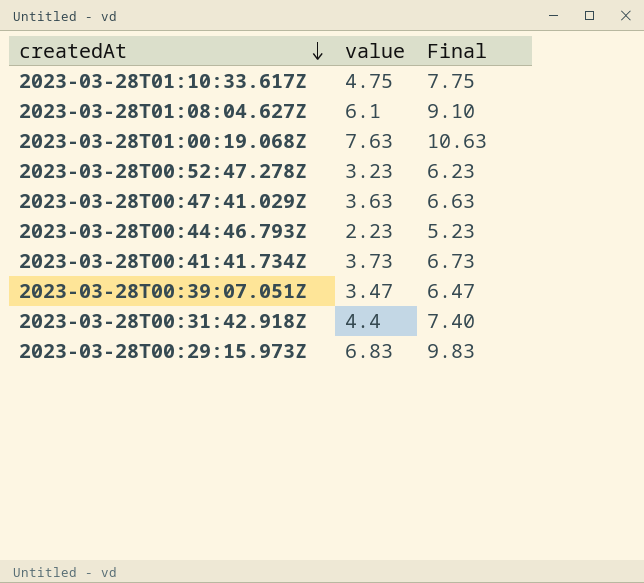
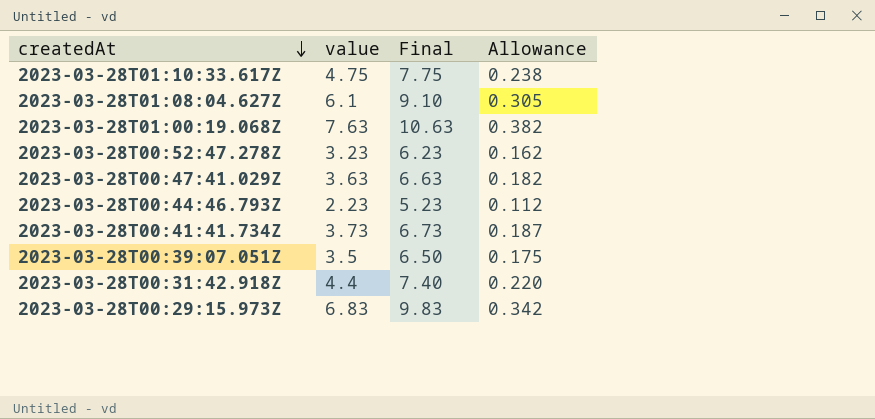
column Allowance | formula: none -> [value] * 0.05
2023-03-28T00:39:07.051Z | value: 3.47 -> 3.5
2023-03-28T00:39:07.051Z | Final: 6.47 -> 6.50

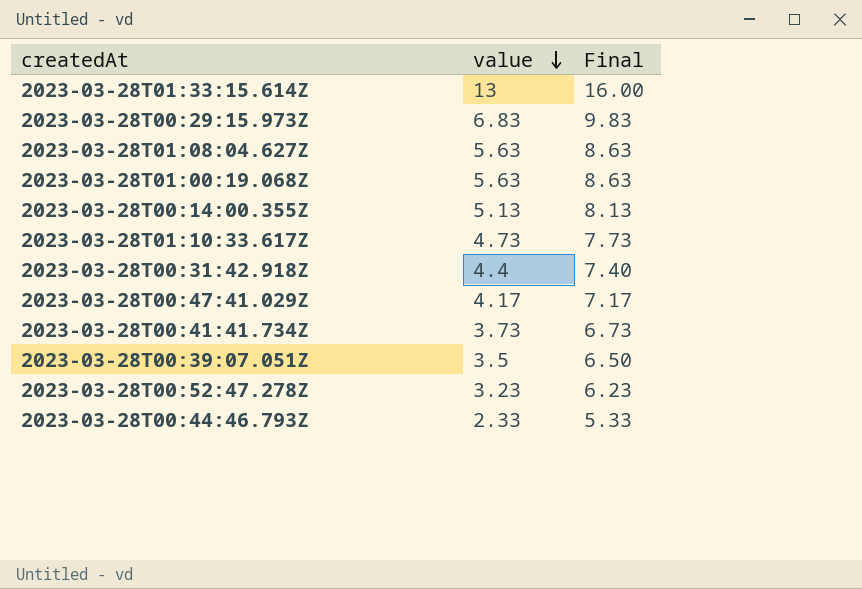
row order: createdAt descending -> value descending
column Allowance | formula: [value] * 0.05 -> none
row 2023-03-28T01:33:15.614Z: none -> 13 | 16.00
2023-03-28T01:08:04.627Z | value: 6.1 -> 5.63
2023-03-28T01:08:04.627Z | Final: 9.10 -> 8.63
2023-03-28T01:00:19.068Z | value: 7.63 -> 5.63
2023-03-28T01:00:19.068Z | Final: 10.63 -> 8.63
row 2023-03-28T00:14:00.355Z: none -> 5.13 | 8.13
2023-03-28T01:10:33.617Z | value: 4.75 -> 4.73
2023-03-28T01:10:33.617Z | Final: 7.75 -> 7.73
2023-03-28T00:47:41.029Z | value: 3.63 -> 4.17
2023-03-28T00:47:41.029Z | Final: 6.63 -> 7.17
2023-03-28T00:44:46.793Z | value: 2.23 -> 2.33
2023-03-28T00:44:46.793Z | Final: 5.23 -> 5.33

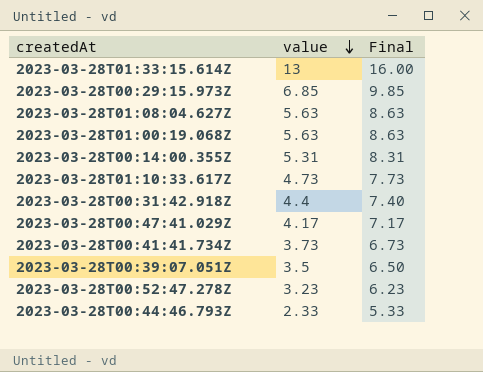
2023-03-28T00:29:15.973Z | value: 6.83 -> 6.85
2023-03-28T00:29:15.973Z | Final: 9.83 -> 9.85
2023-03-28T00:14:00.355Z | value: 5.13 -> 5.31
2023-03-28T00:14:00.355Z | Final: 8.13 -> 8.31

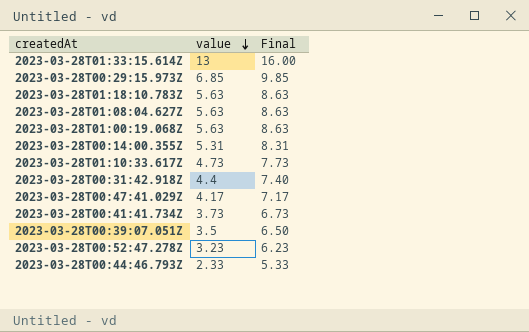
row 2023-03-28T01:18:10.783Z: none -> 5.63 | 8.63

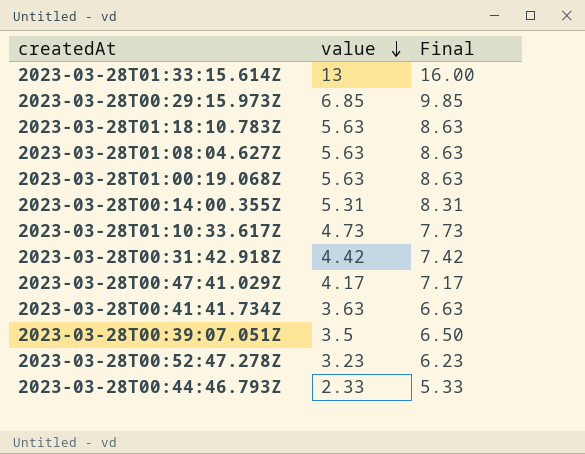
2023-03-28T00:31:42.918Z | value: 4.4 -> 4.42
2023-03-28T00:31:42.918Z | Final: 7.40 -> 7.42
2023-03-28T00:41:41.734Z | value: 3.73 -> 3.63
2023-03-28T00:41:41.734Z | Final: 6.73 -> 6.63

